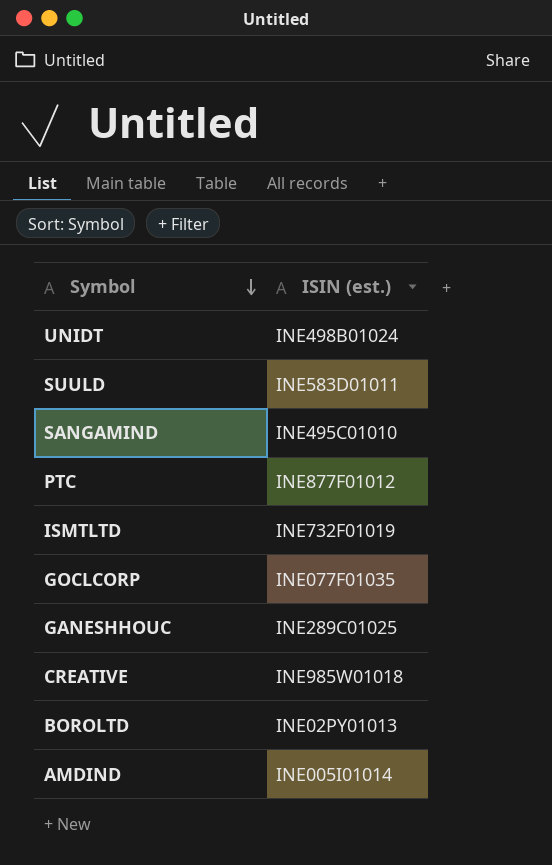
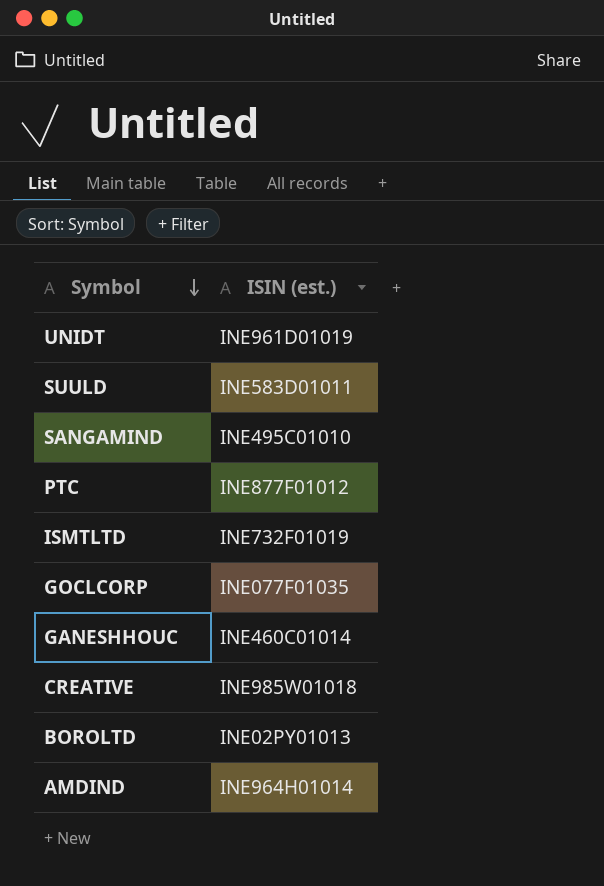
UNIDT | ISIN (est.): INE498B01024 -> INE961D01019
GANESHHOUC | ISIN (est.): INE289C01025 -> INE460C01014
AMDIND | ISIN (est.): INE005I01014 -> INE964H01014

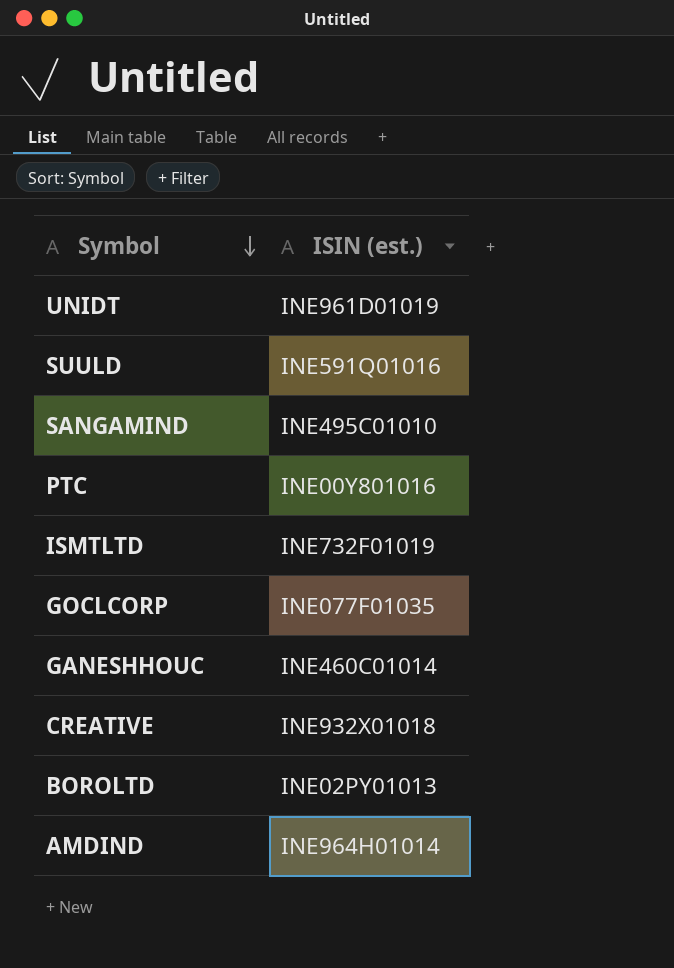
SUULD | ISIN (est.): INE583D01011 -> INE591Q01016
PTC | ISIN (est.): INE877F01012 -> INE00Y801016
CREATIVE | ISIN (est.): INE985W01018 -> INE932X01018

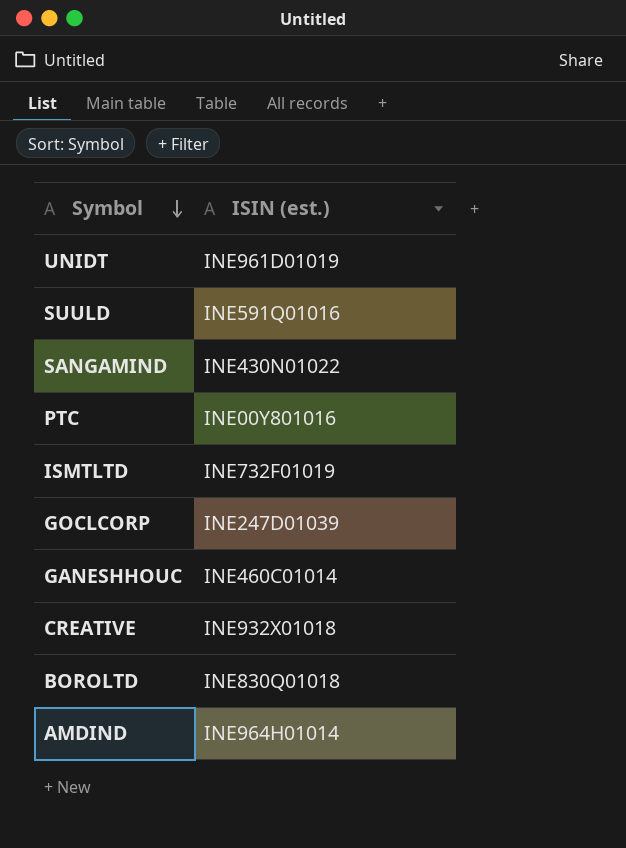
SANGAMIND | ISIN (est.): INE495C01010 -> INE430N01022
GOCLCORP | ISIN (est.): INE077F01035 -> INE247D01039
BOROLTD | ISIN (est.): INE02PY01013 -> INE830Q01018

